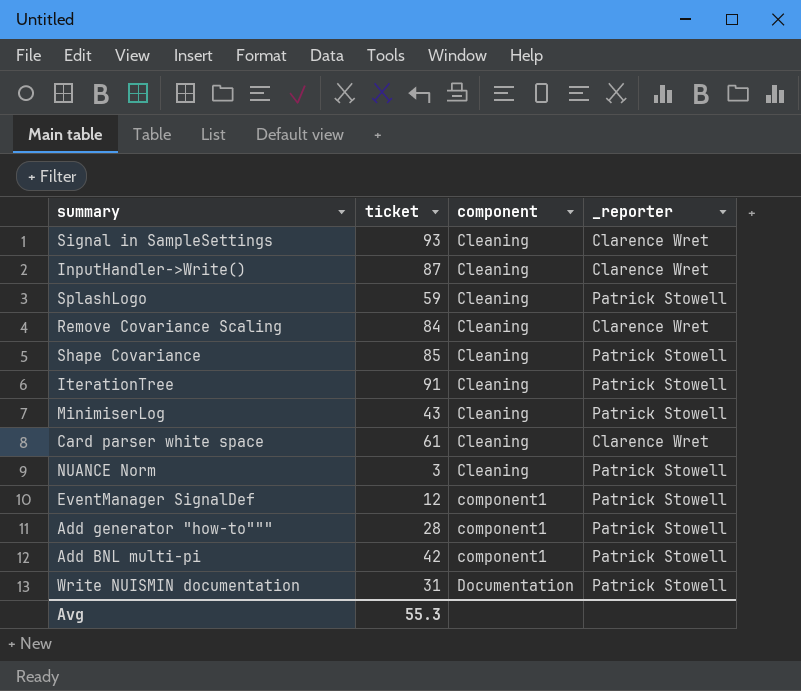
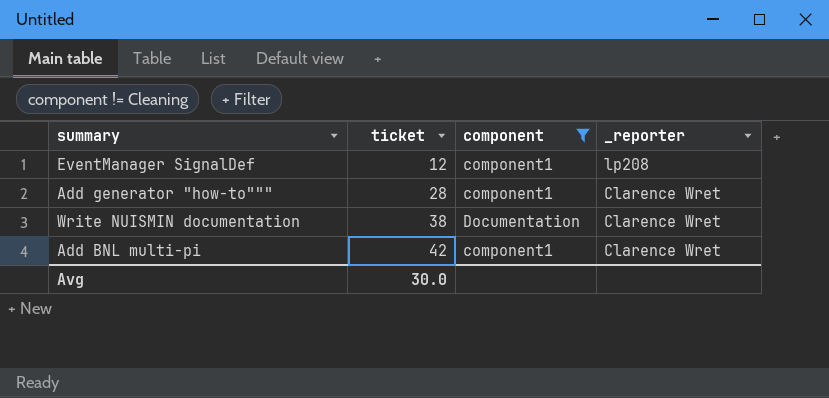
filter: none -> component != Cleaning
row order: component ascending -> ticket ascending
EventManager SignalDef | _reporter: Patrick Stowell -> lp208
Add generator "how-to""" | _reporter: Patrick Stowell -> Clarence Wret
Write NUISMIN documentation | ticket: 31 -> 38
Write NUISMIN documentation | _reporter: Patrick Stowell -> Clarence Wret
Add BNL multi-pi | _reporter: Patrick Stowell -> Clarence Wret
Avg | ticket: 55.3 -> 30.0

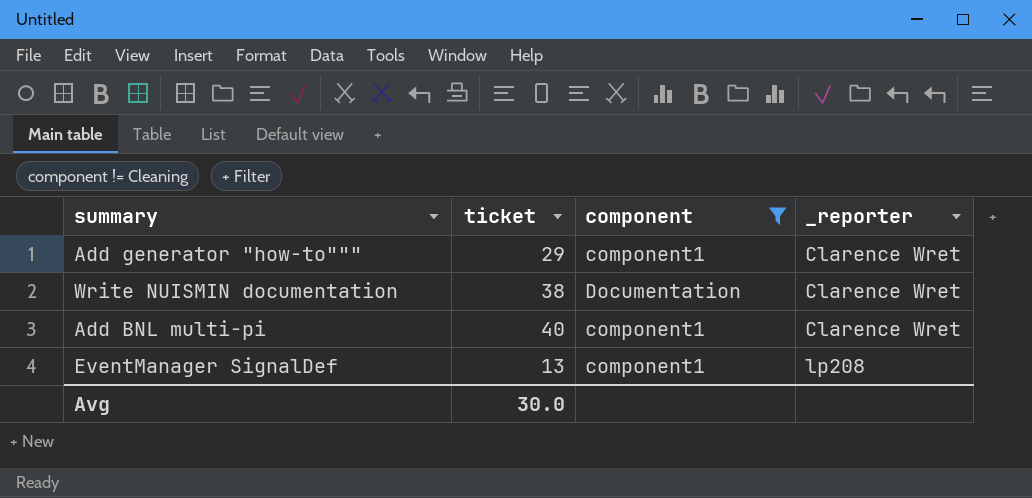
row order: ticket ascending -> _reporter ascending
Add generator "how-to""" | ticket: 28 -> 29
Add BNL multi-pi | ticket: 42 -> 40
EventManager SignalDef | ticket: 12 -> 13

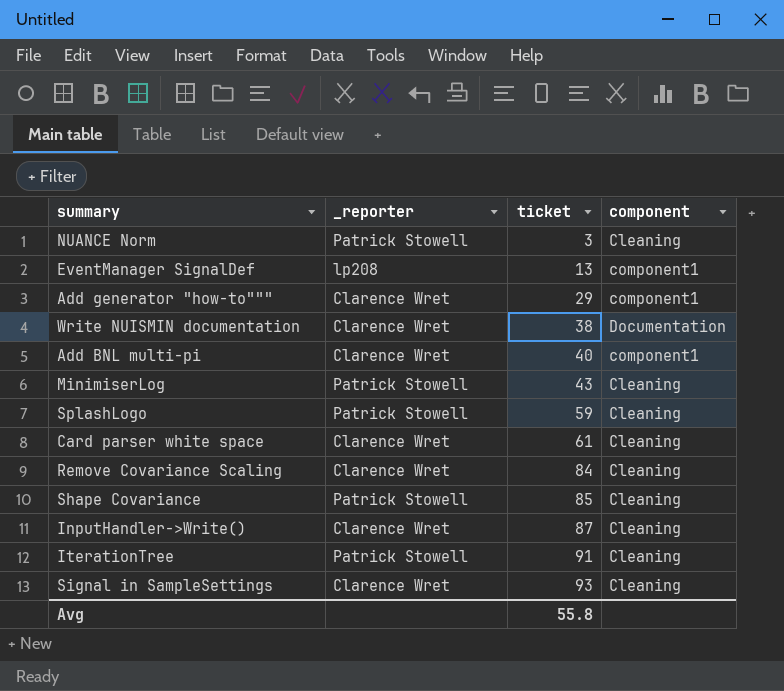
filter: component != Cleaning -> none
row order: _reporter ascending -> ticket ascending
column _reporter | position: 4 -> 2
Avg | ticket: 30.0 -> 55.8

